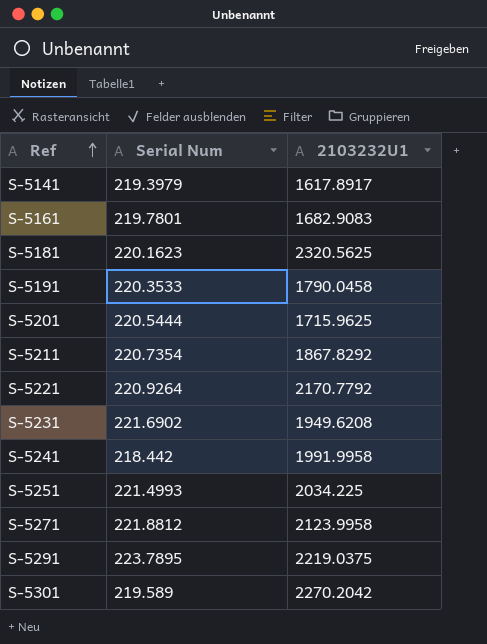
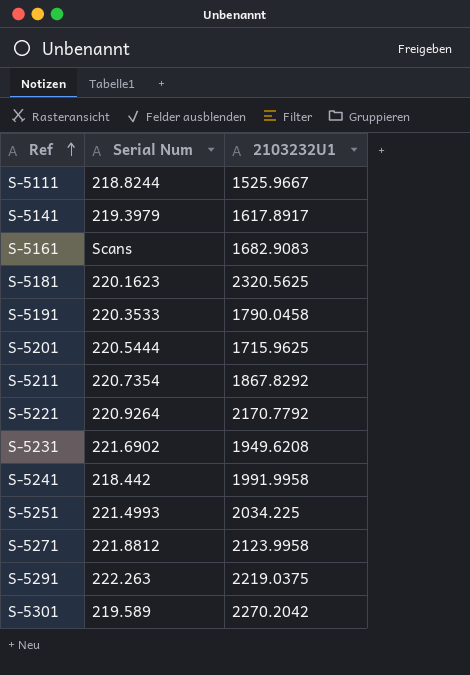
row S-5111: none -> 218.8244 | 1525.9667
S-5161 | Serial Num: 219.7801 -> Scans
S-5291 | Serial Num: 223.7895 -> 222.263

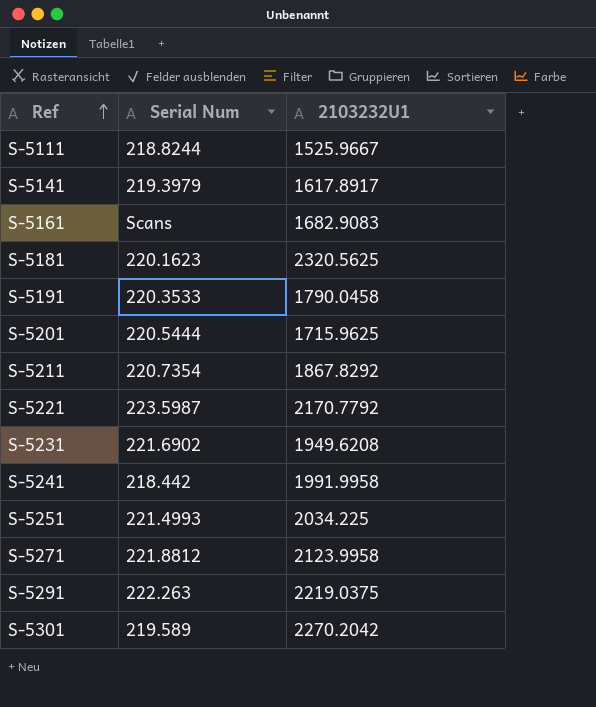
S-5221 | Serial Num: 220.9264 -> 223.5987

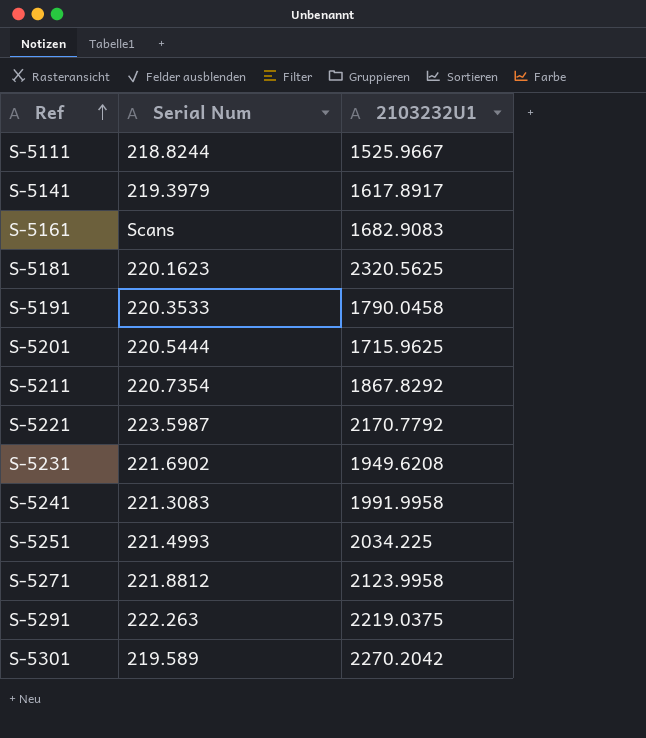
S-5241 | Serial Num: 218.442 -> 221.3083

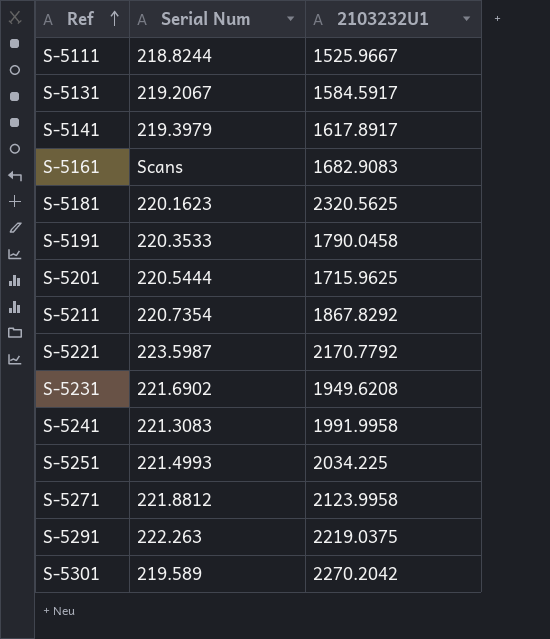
row S-5131: none -> 219.2067 | 1584.5917

